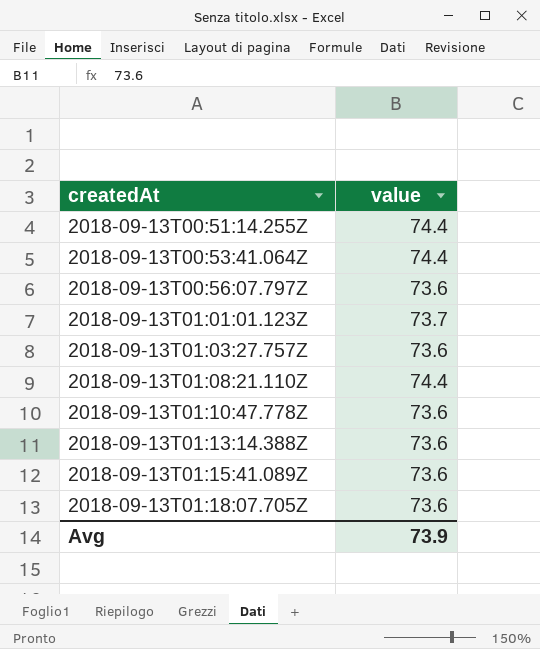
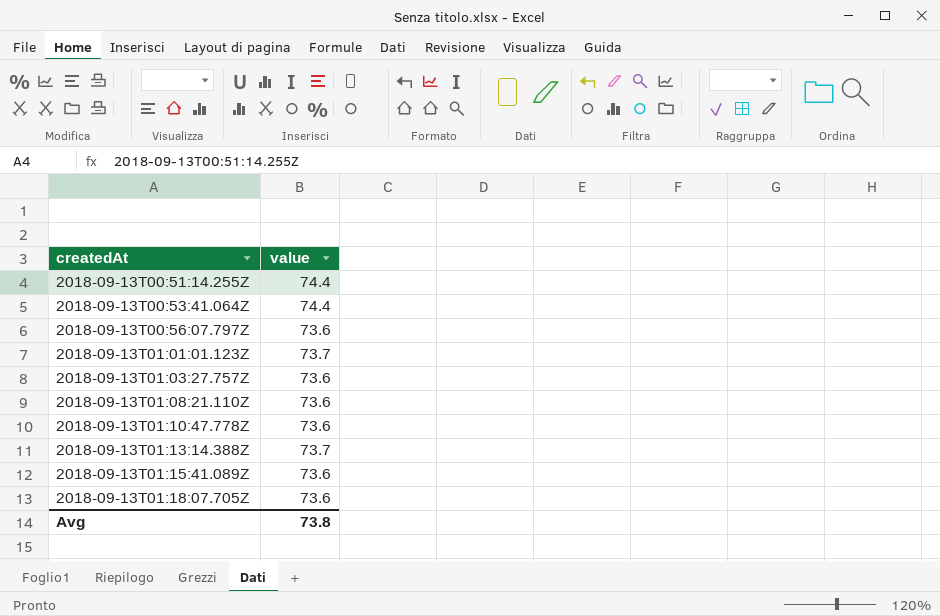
2018-09-13T01:08:21.110Z | value: 74.4 -> 73.6
2018-09-13T01:13:14.388Z | value: 73.6 -> 73.7
Avg | value: 73.9 -> 73.8

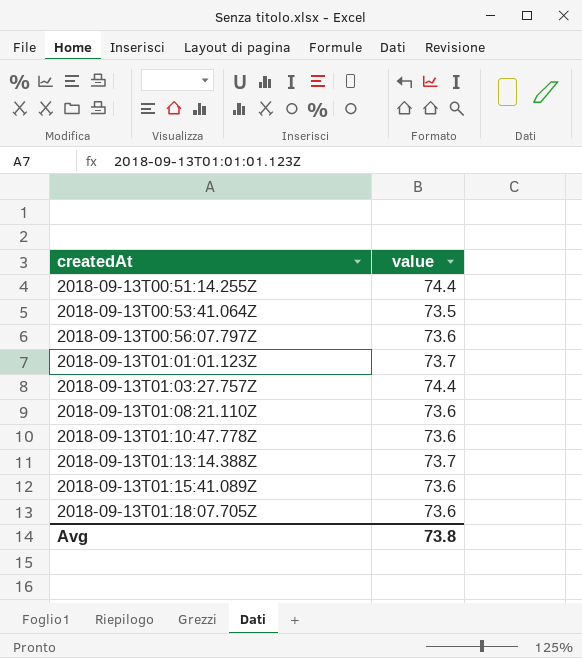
2018-09-13T00:53:41.064Z | value: 74.4 -> 73.5
2018-09-13T01:03:27.757Z | value: 73.6 -> 74.4

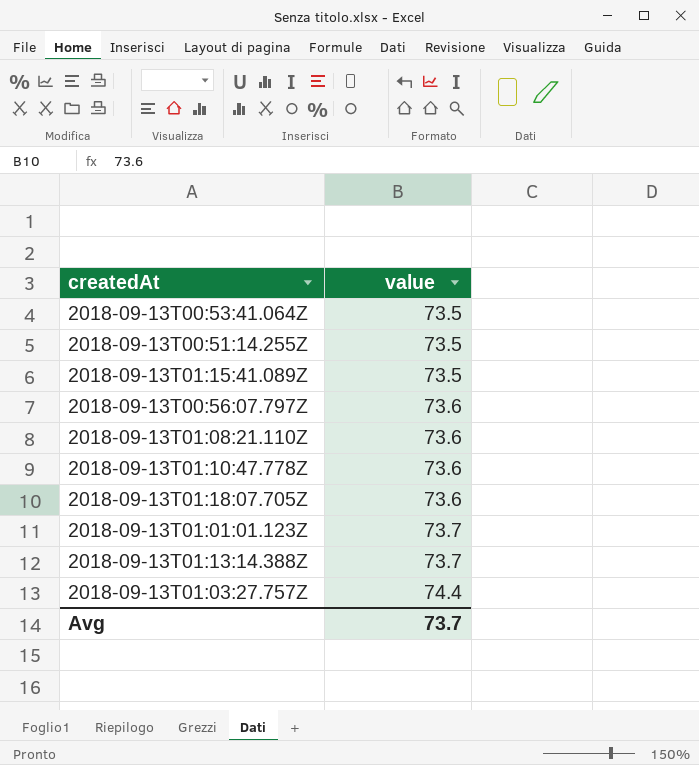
row order: createdAt ascending -> value ascending
2018-09-13T00:51:14.255Z | value: 74.4 -> 73.5
2018-09-13T01:15:41.089Z | value: 73.6 -> 73.5
Avg | value: 73.8 -> 73.7

